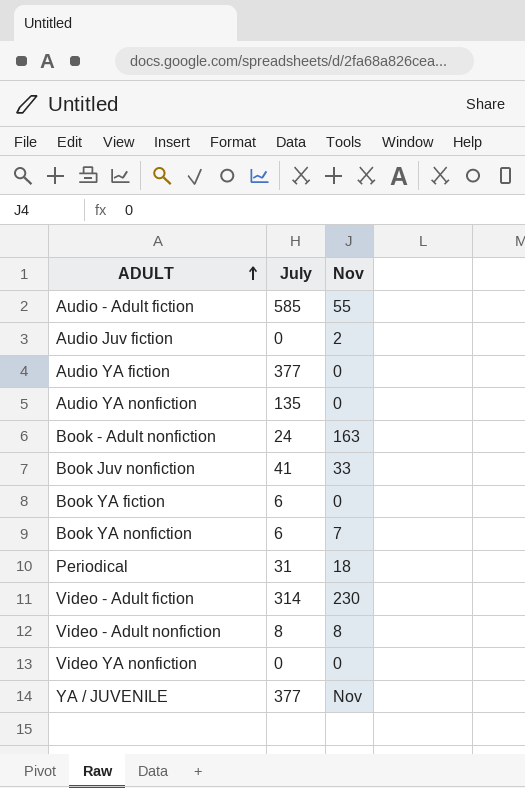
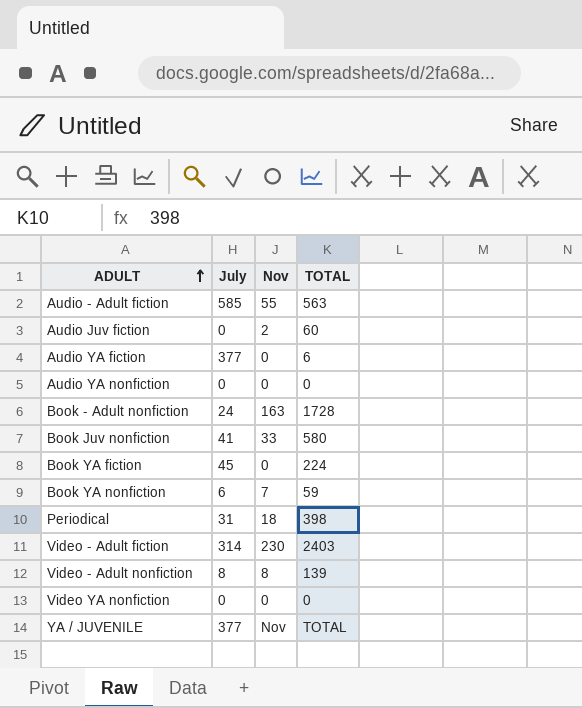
column TOTAL | position: none -> 4
Audio YA nonfiction | July: 135 -> 0
Book YA fiction | July: 6 -> 45

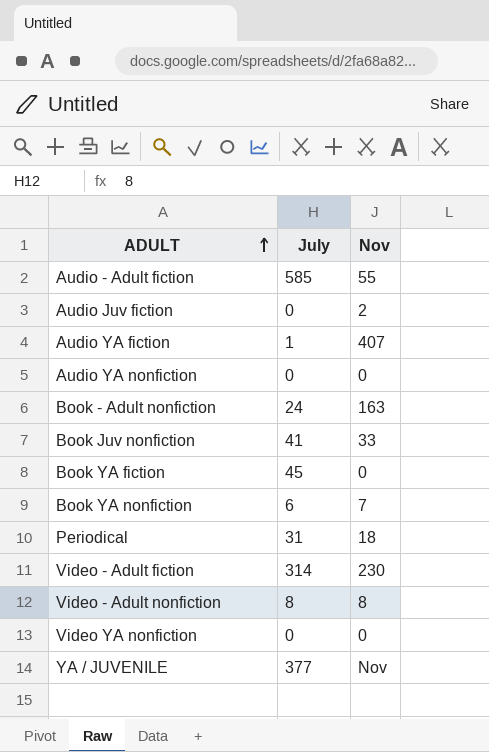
column TOTAL | position: 4 -> none
Audio YA fiction | July: 377 -> 1
Audio YA fiction | Nov: 0 -> 407

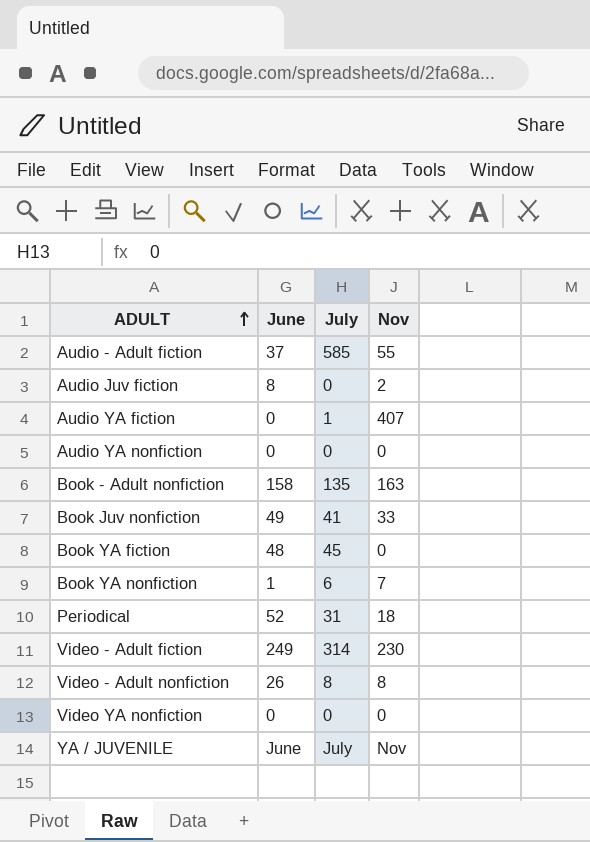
column June | position: none -> 2
Book - Adult nonfiction | July: 24 -> 135
YA / JUVENILE | July: 377 -> July

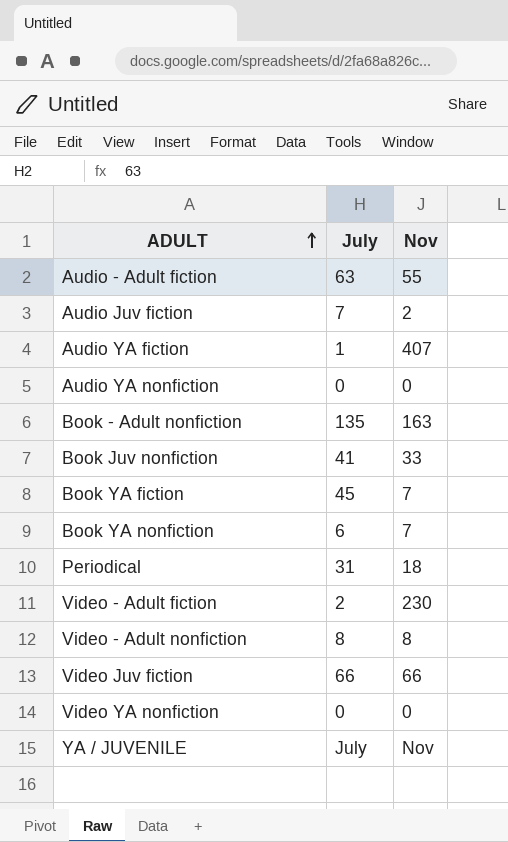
column June | position: 2 -> none
Audio - Adult fiction | July: 585 -> 63
Audio Juv fiction | July: 0 -> 7
Book YA fiction | Nov: 0 -> 7
Video - Adult fiction | July: 314 -> 2
row Video Juv fiction: none -> 66 | 66

